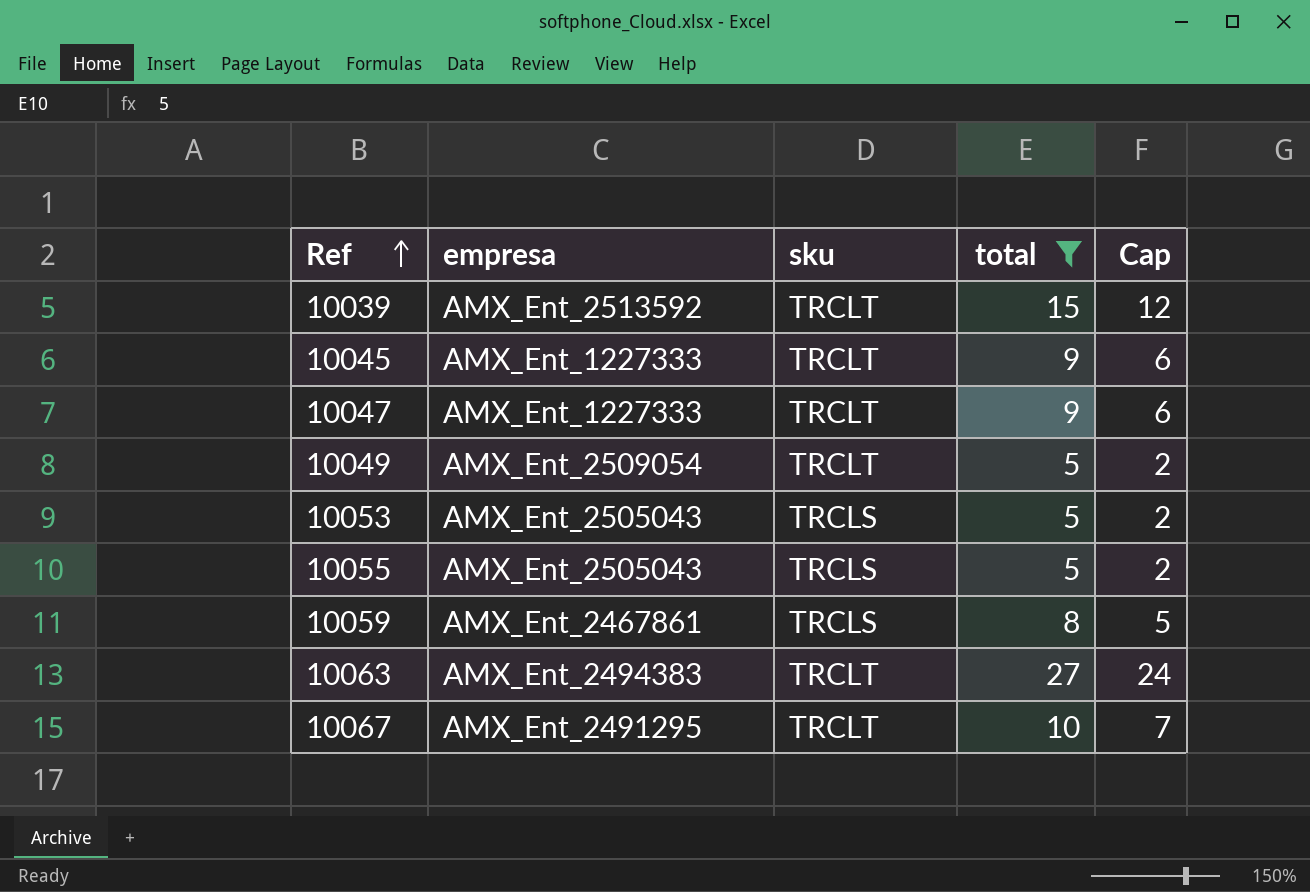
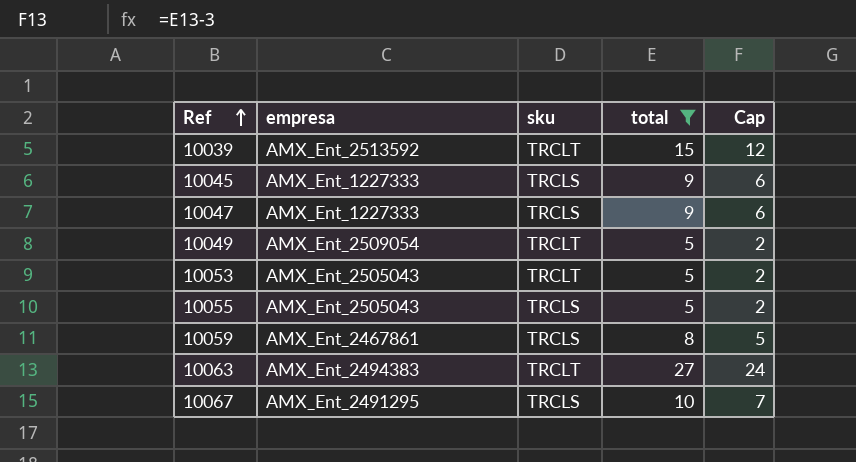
10045 | sku: TRCLT -> TRCLS
10047 | sku: TRCLT -> TRCLS
10053 | sku: TRCLS -> TRCLT
10067 | sku: TRCLT -> TRCLS

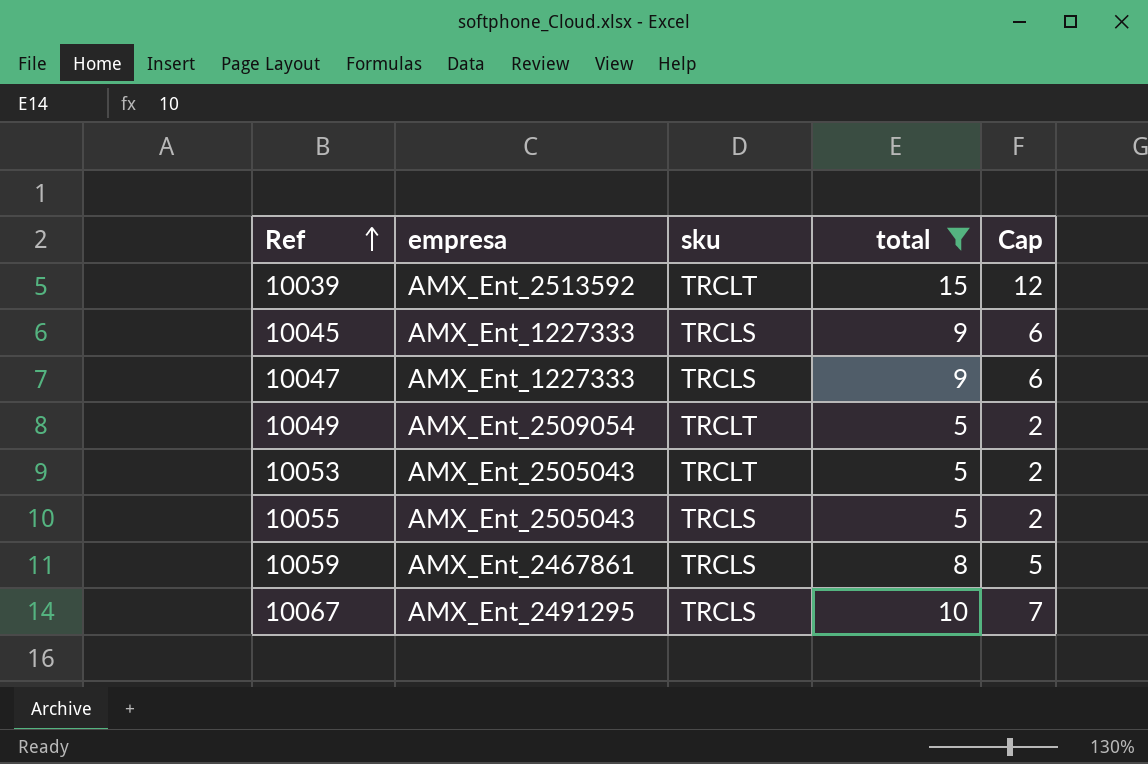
row 10063: AMX_Ent_2494383 | TRCLT | 27 | 24 -> none

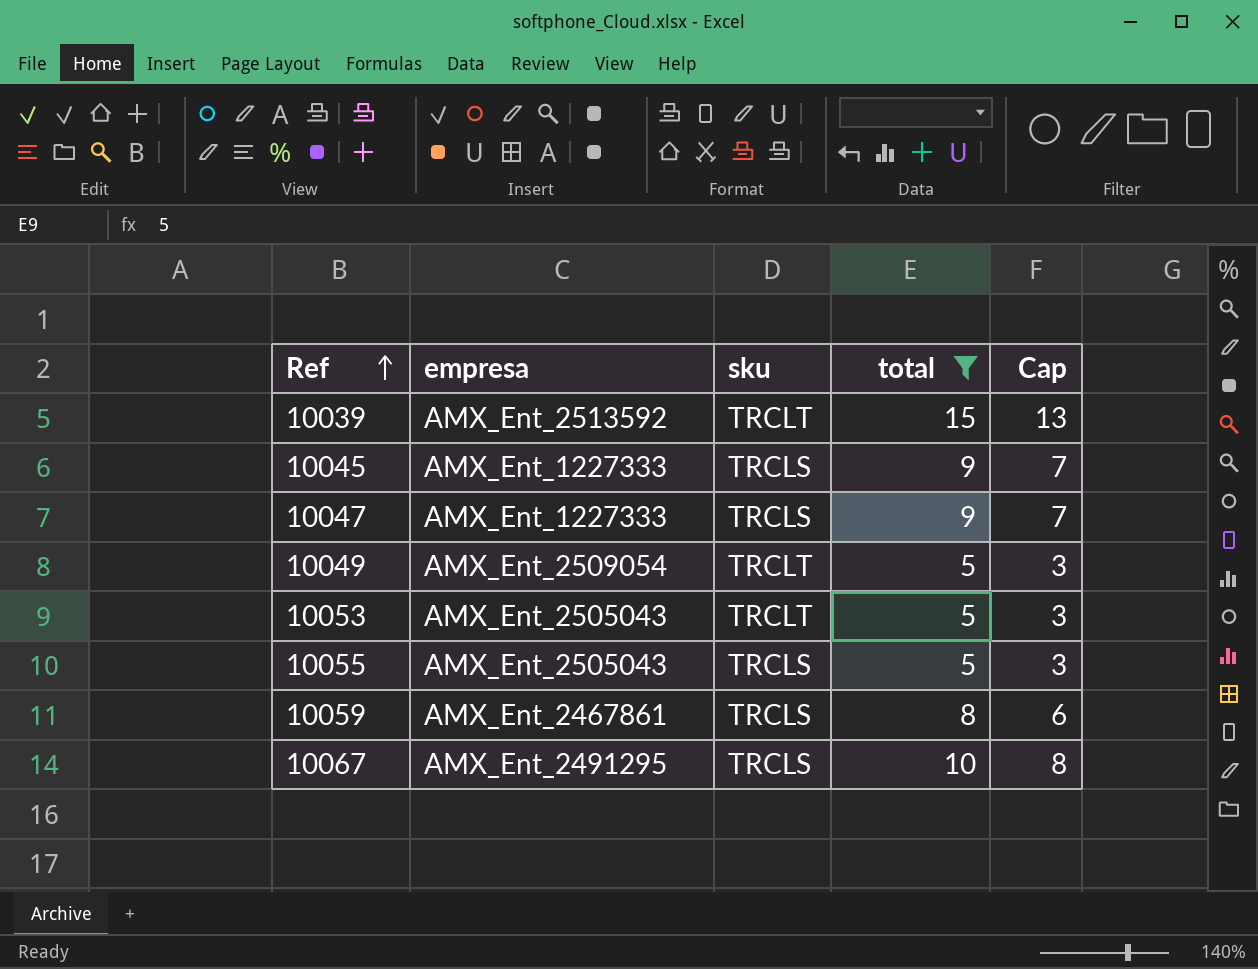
column Cap | formula: [total] - 3 -> [total] - 2

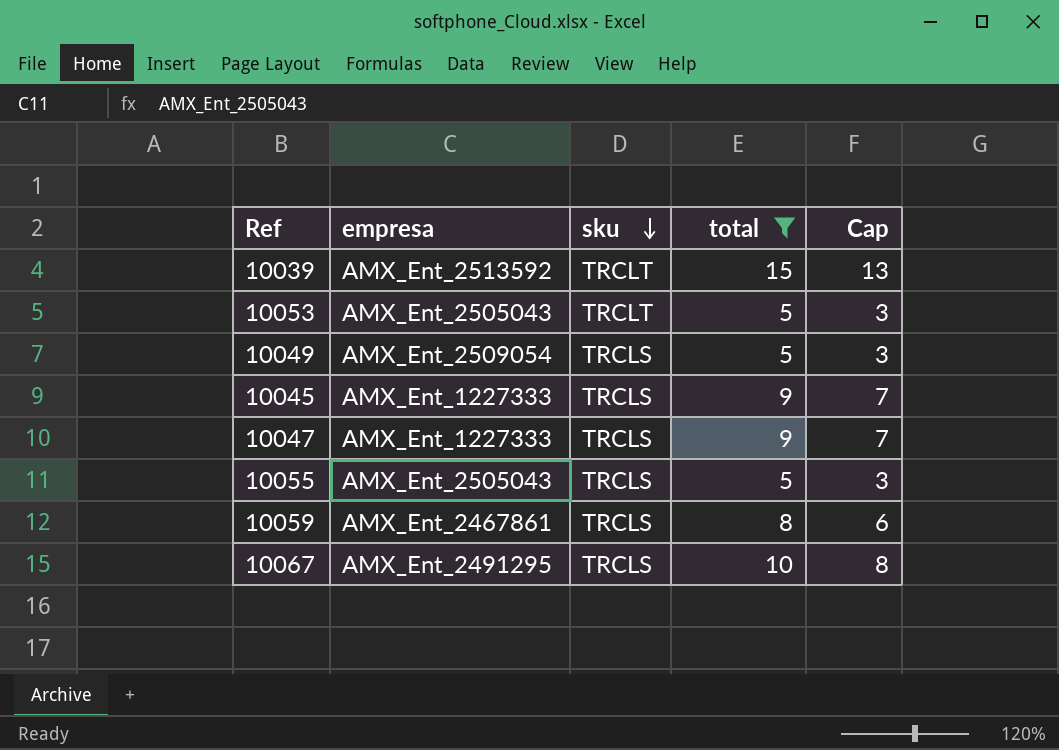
row order: Ref ascending -> sku descending
10049 | sku: TRCLT -> TRCLS

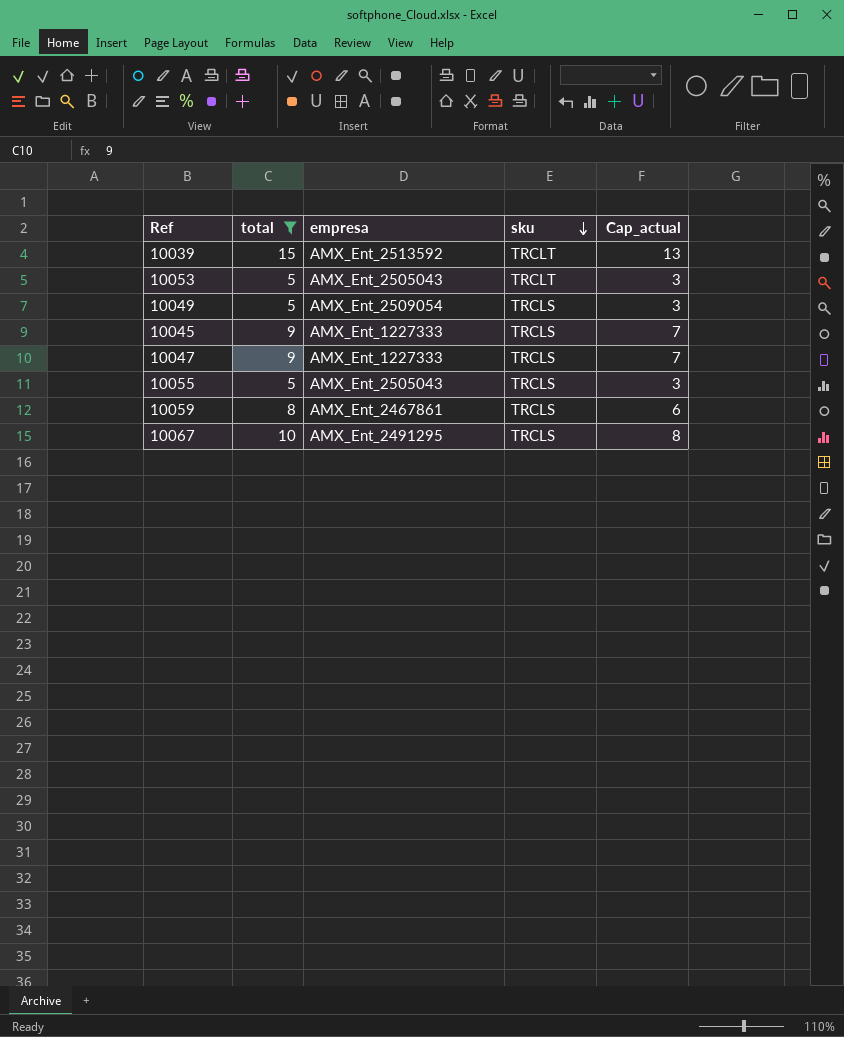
column total | position: 4 -> 2
column name: Cap -> Cap_actual

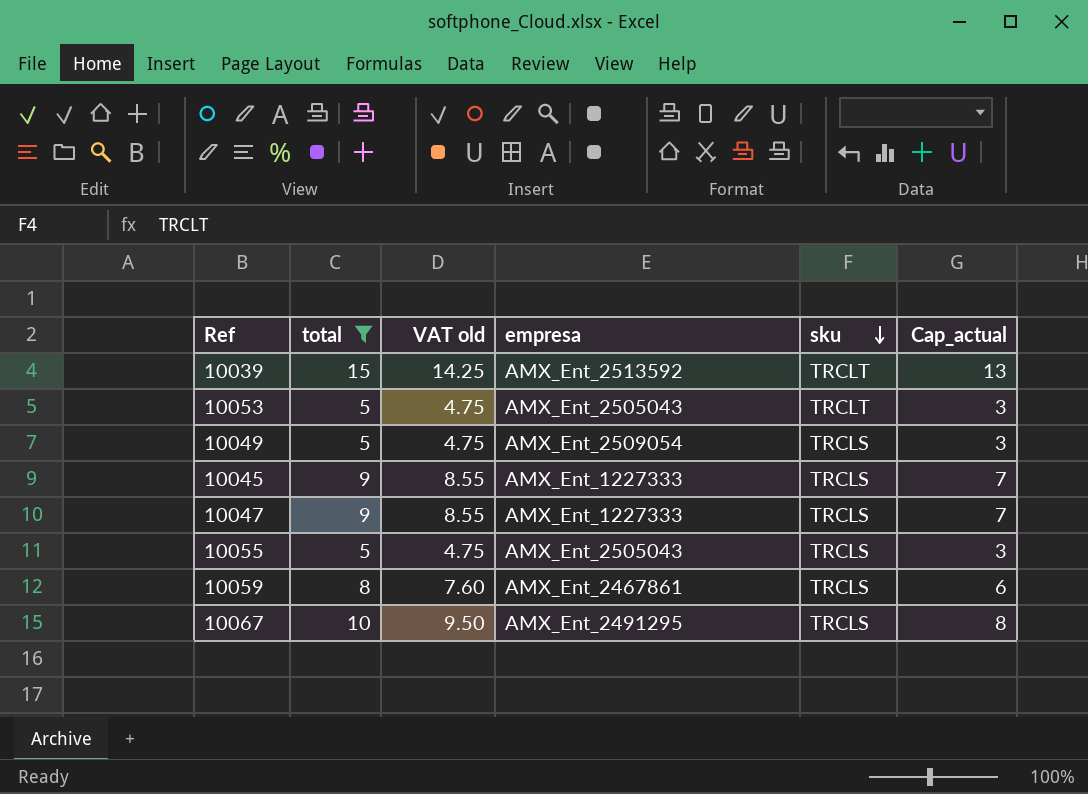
column VAT old | formula: none -> [total] * 0.95

